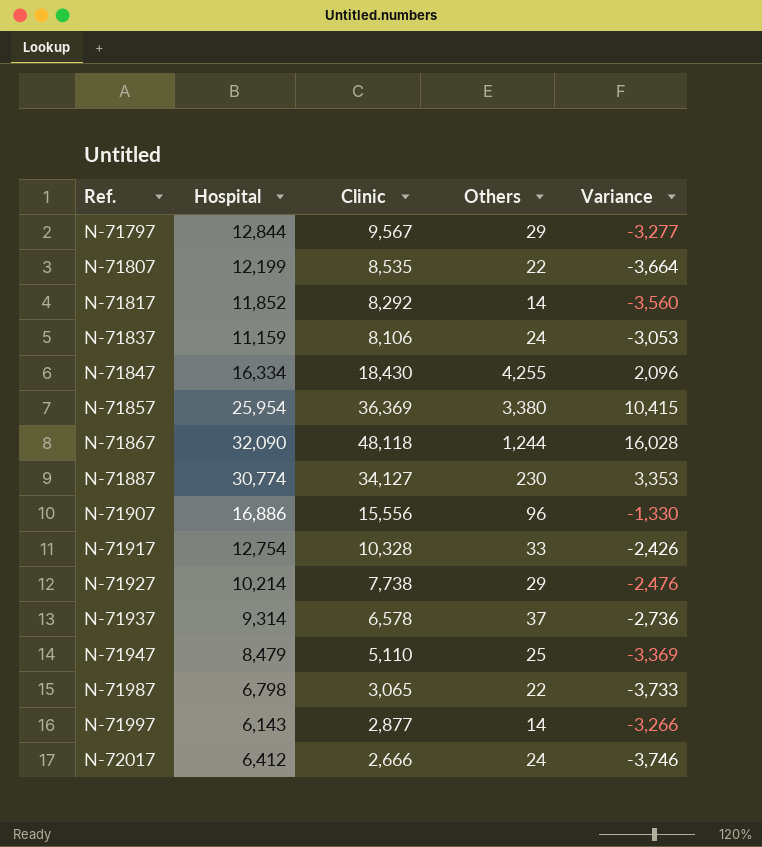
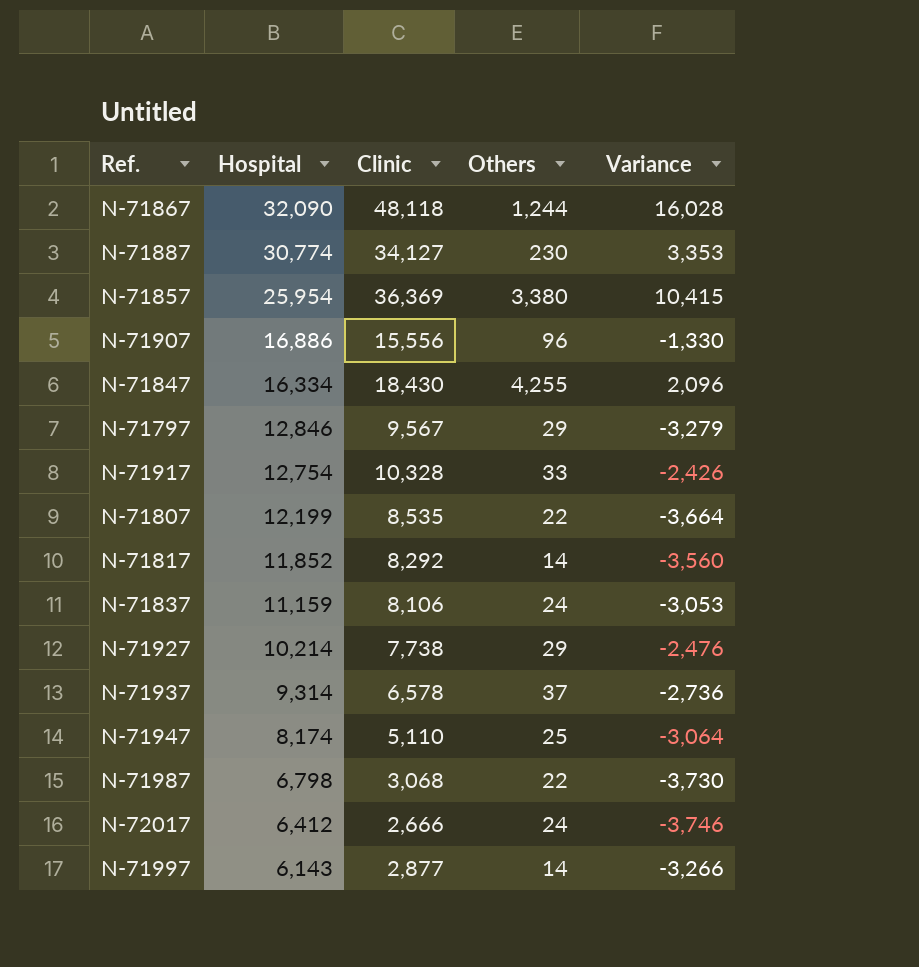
row order: Ref. ascending -> Hospital descending
N-71797 | Hospital: 12,844 -> 12,846
N-71797 | Variance: -3,277 -> -3,279
N-71947 | Hospital: 8,479 -> 8,174
N-71947 | Variance: -3,369 -> -3,064
N-71987 | Clinic: 3,065 -> 3,068
N-71987 | Variance: -3,733 -> -3,730

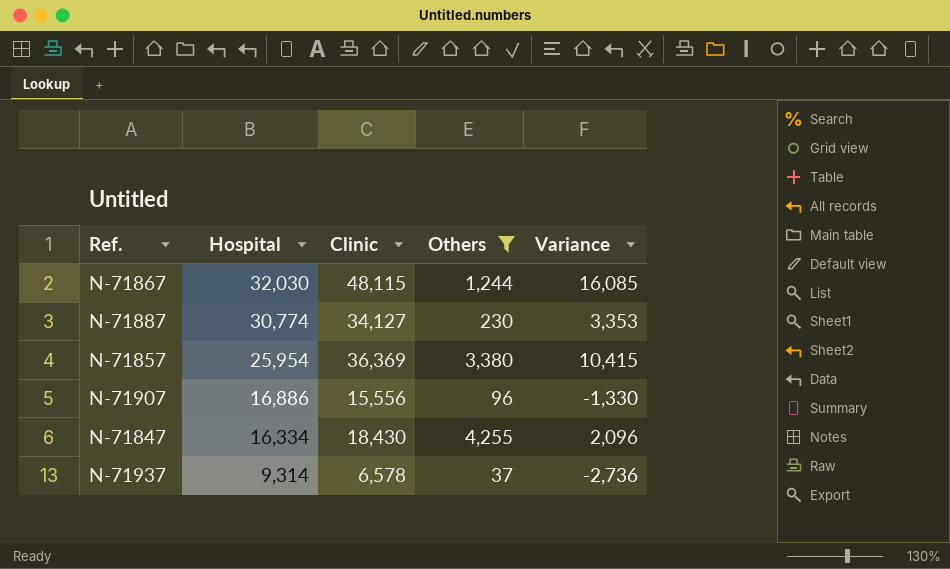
filter: none -> Others >= 37
N-71867 | Hospital: 32,090 -> 32,030
N-71867 | Clinic: 48,118 -> 48,115
N-71867 | Variance: 16,028 -> 16,085

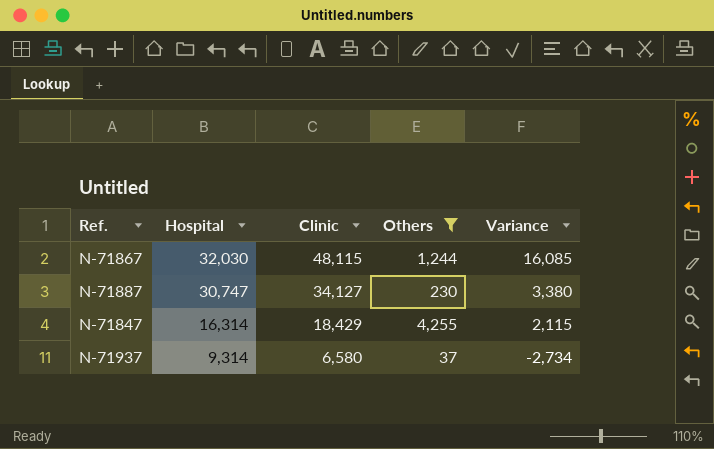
row N-71857: 25,954 | 36,369 | 3,380 | 10,415 -> none
row N-71907: 16,886 | 15,556 | 96 | -1,330 -> none
N-71887 | Hospital: 30,774 -> 30,747
N-71887 | Variance: 3,353 -> 3,380
N-71847 | Hospital: 16,334 -> 16,314
N-71847 | Clinic: 18,430 -> 18,429
N-71847 | Variance: 2,096 -> 2,115
N-71937 | Clinic: 6,578 -> 6,580
N-71937 | Variance: -2,736 -> -2,734

